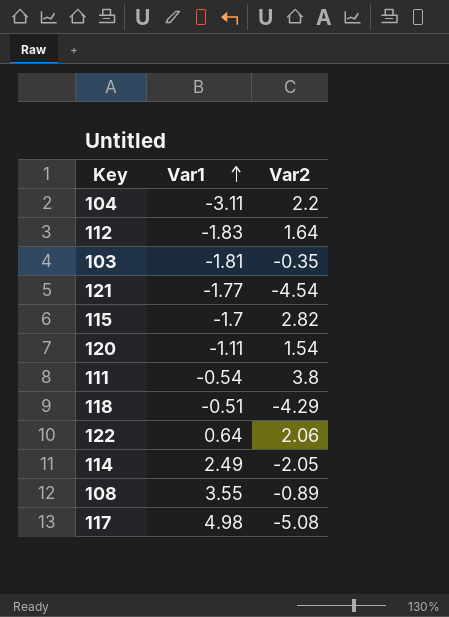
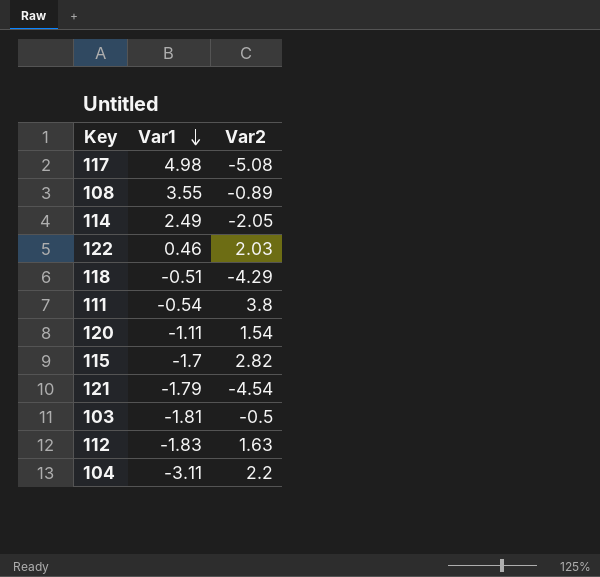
row order: Var1 ascending -> Var1 descending
122 | Var1: 0.64 -> 0.46
122 | Var2: 2.06 -> 2.03
121 | Var1: -1.77 -> -1.79
103 | Var2: -0.35 -> -0.5
112 | Var2: 1.64 -> 1.63

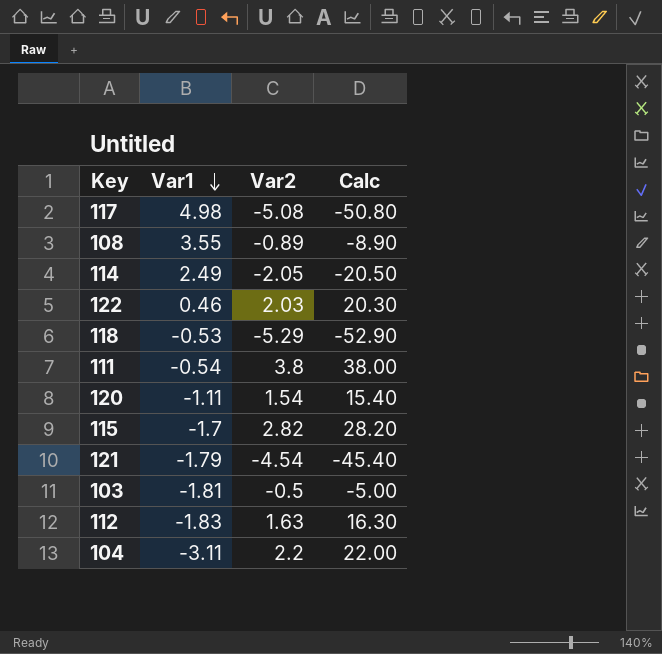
column Calc | formula: none -> [Var2] * 10
118 | Var1: -0.51 -> -0.53
118 | Var2: -4.29 -> -5.29

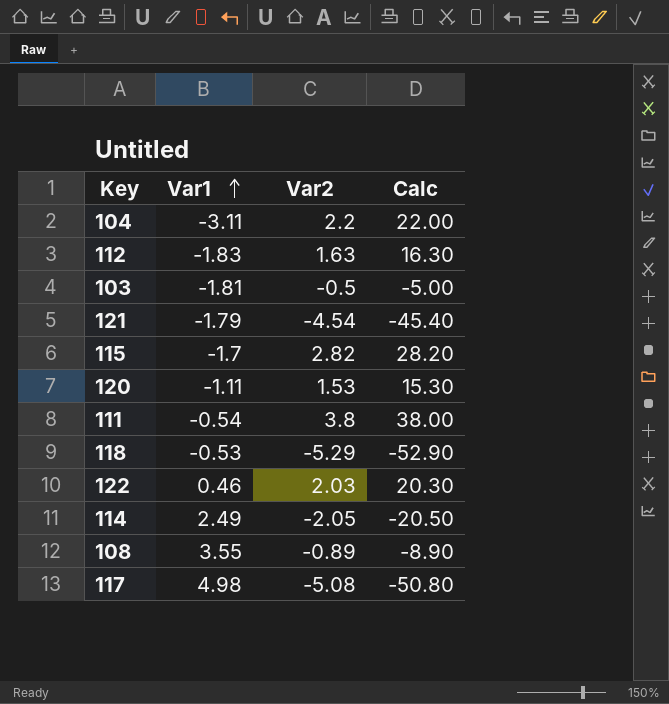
row order: Var1 descending -> Var1 ascending
120 | Var2: 1.54 -> 1.53
120 | Calc: 15.40 -> 15.30

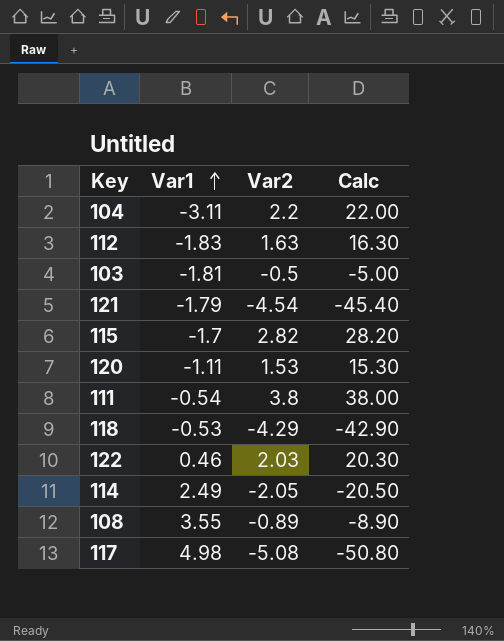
118 | Var2: -5.29 -> -4.29
118 | Calc: -52.90 -> -42.90

